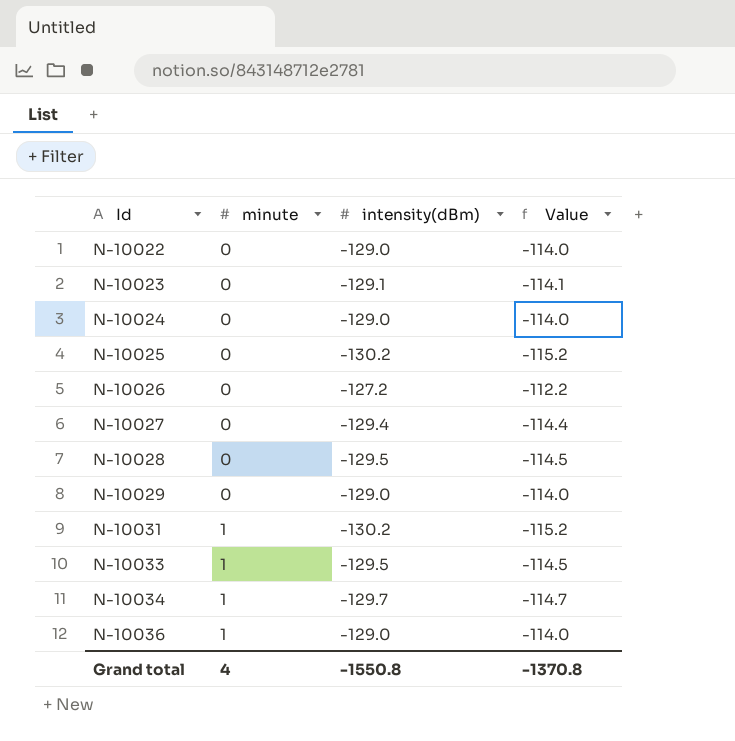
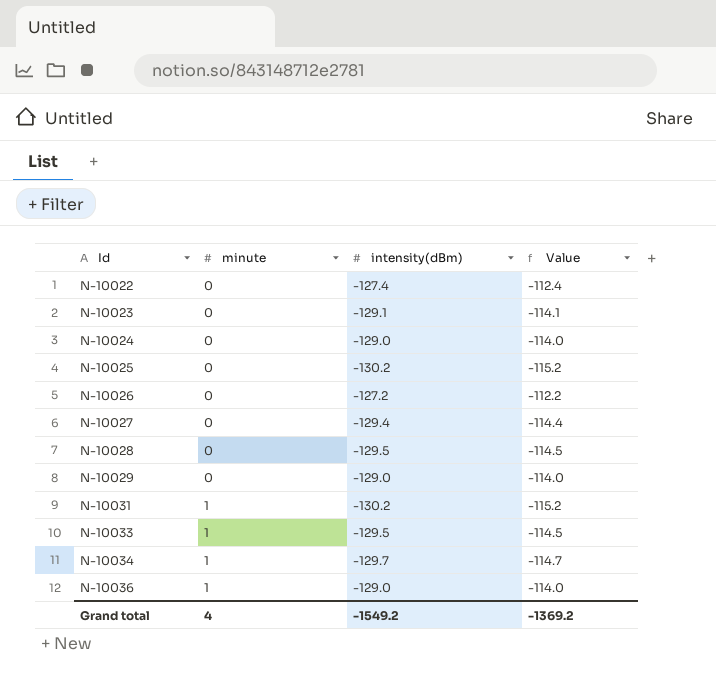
N-10022 | intensity(dBm): -129.0 -> -127.4
N-10022 | Value: -114.0 -> -112.4
Grand total | intensity(dBm): -1550.8 -> -1549.2
Grand total | Value: -1370.8 -> -1369.2

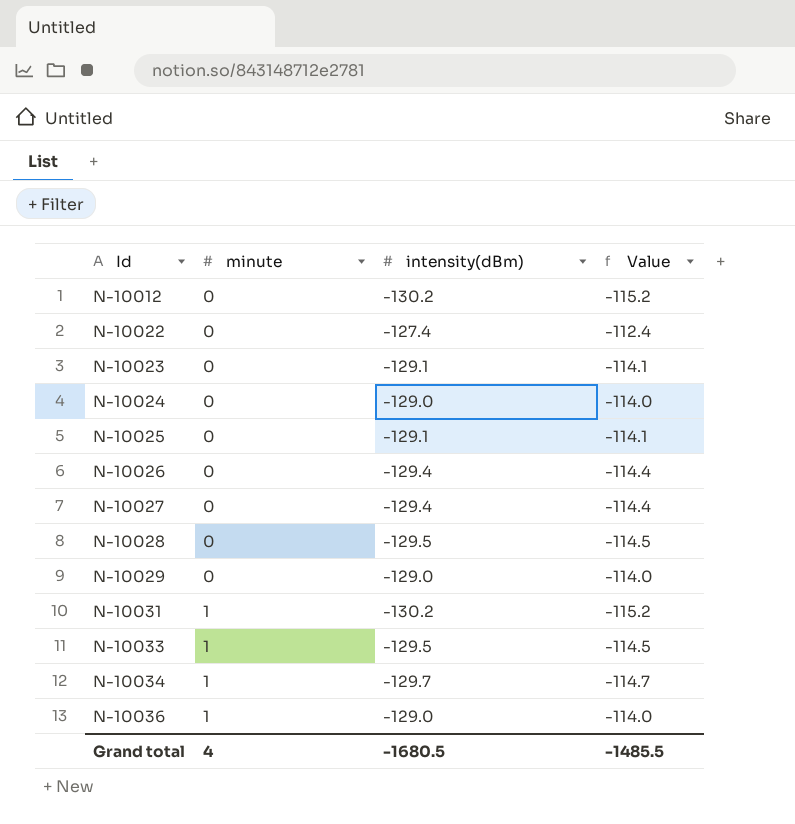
row N-10012: none -> 0 | -130.2 | -115.2
N-10025 | intensity(dBm): -130.2 -> -129.1
N-10025 | Value: -115.2 -> -114.1
N-10026 | intensity(dBm): -127.2 -> -129.4
N-10026 | Value: -112.2 -> -114.4
Grand total | intensity(dBm): -1549.2 -> -1680.5
Grand total | Value: -1369.2 -> -1485.5

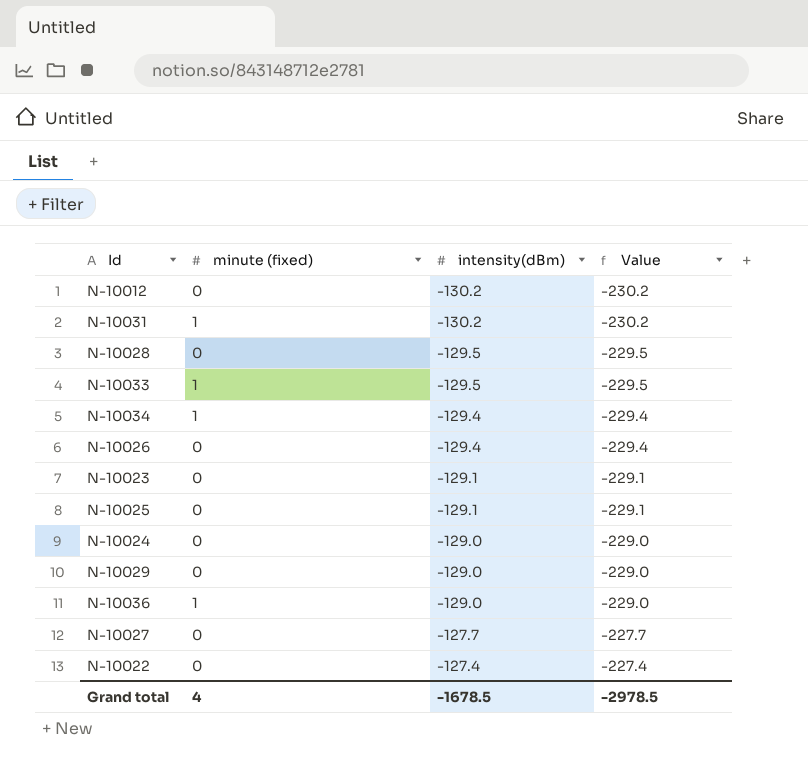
row order: Id ascending -> intensity(dBm) ascending
column name: minute -> minute (fixed)
column Value | formula: [intensity(dBm)] + 15 -> [intensity(dBm)] - 100
N-10034 | intensity(dBm): -129.7 -> -129.4
N-10027 | intensity(dBm): -129.4 -> -127.7
Grand total | intensity(dBm): -1680.5 -> -1678.5
Grand total | Value: -1485.5 -> -2978.5

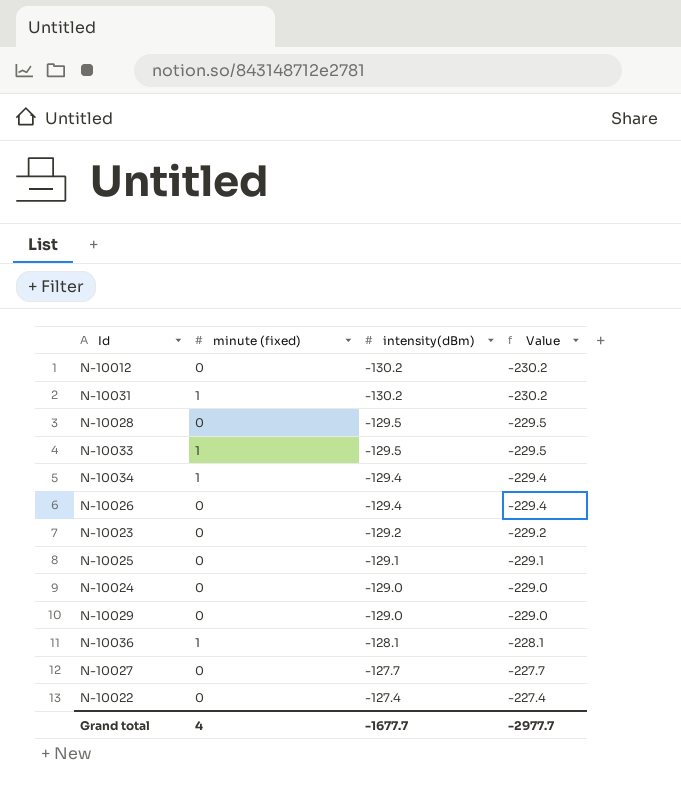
N-10023 | intensity(dBm): -129.1 -> -129.2
N-10023 | Value: -229.1 -> -229.2
N-10036 | intensity(dBm): -129.0 -> -128.1
N-10036 | Value: -229.0 -> -228.1
Grand total | intensity(dBm): -1678.5 -> -1677.7
Grand total | Value: -2978.5 -> -2977.7

